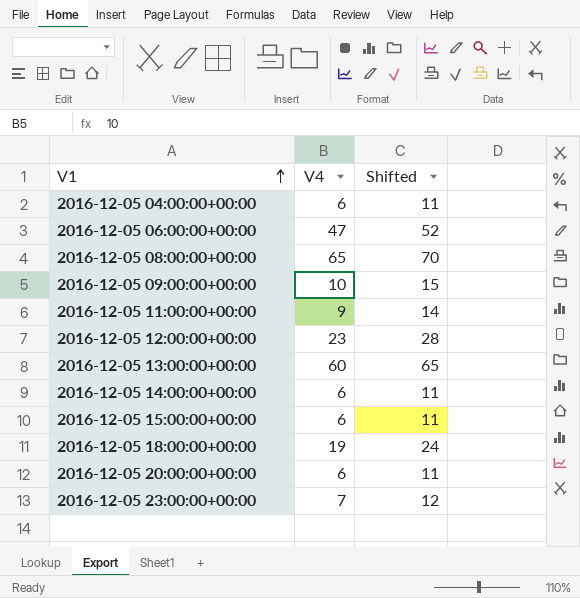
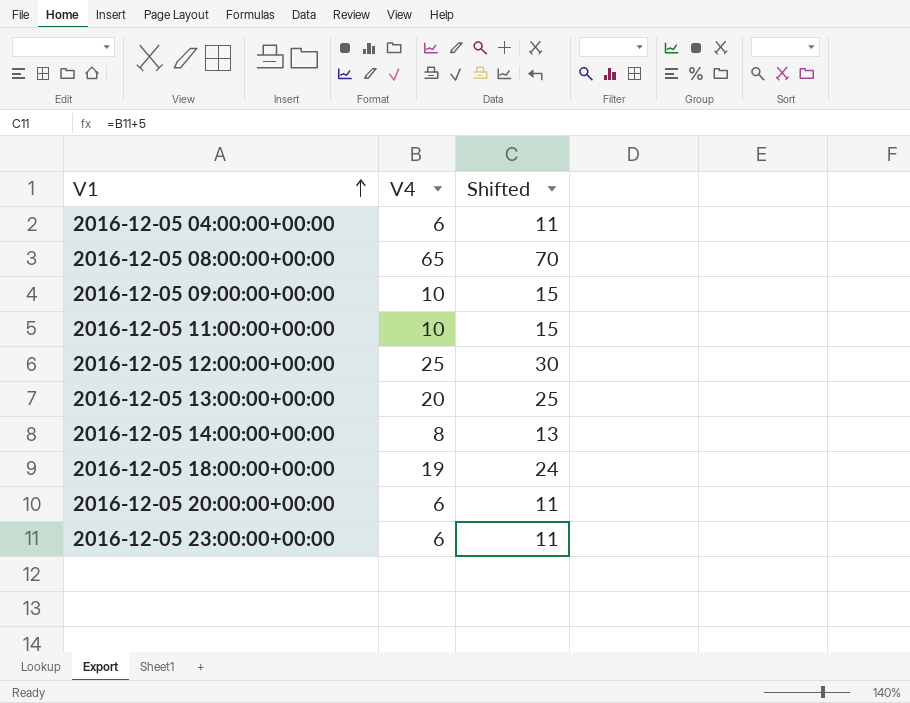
row 2016-12-05 06:00:00+00:00: 47 | 52 -> none
row 2016-12-05 15:00:00+00:00: 6 | 11 -> none
2016-12-05 11:00:00+00:00 | V4: 9 -> 10
2016-12-05 11:00:00+00:00 | Shifted: 14 -> 15
2016-12-05 12:00:00+00:00 | V4: 23 -> 25
2016-12-05 12:00:00+00:00 | Shifted: 28 -> 30
2016-12-05 13:00:00+00:00 | V4: 60 -> 20
2016-12-05 13:00:00+00:00 | Shifted: 65 -> 25
2016-12-05 14:00:00+00:00 | V4: 6 -> 8
2016-12-05 14:00:00+00:00 | Shifted: 11 -> 13
2016-12-05 23:00:00+00:00 | V4: 7 -> 6
2016-12-05 23:00:00+00:00 | Shifted: 12 -> 11

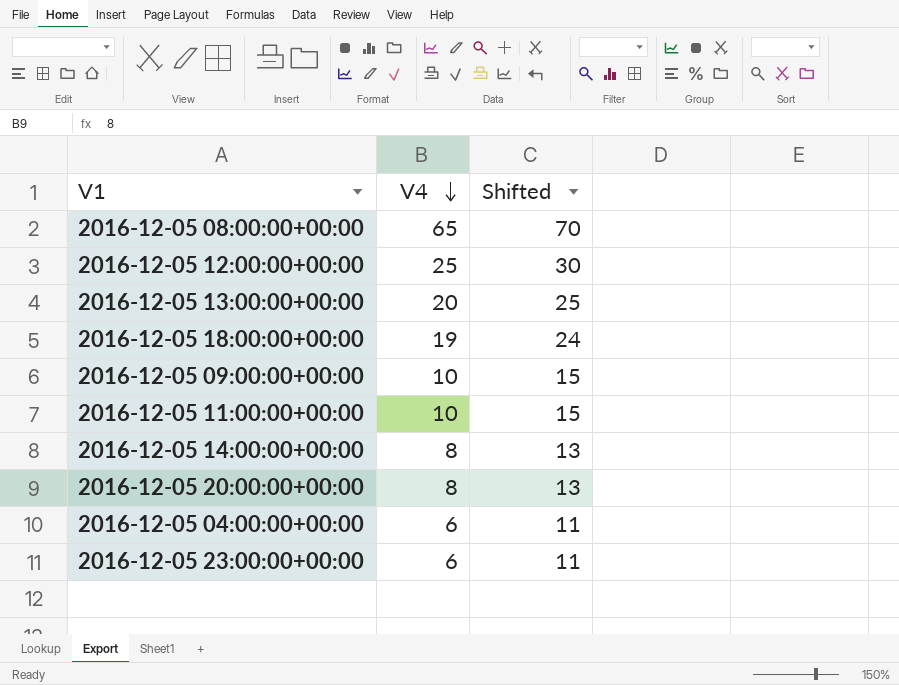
row order: V1 ascending -> V4 descending
2016-12-05 20:00:00+00:00 | V4: 6 -> 8
2016-12-05 20:00:00+00:00 | Shifted: 11 -> 13

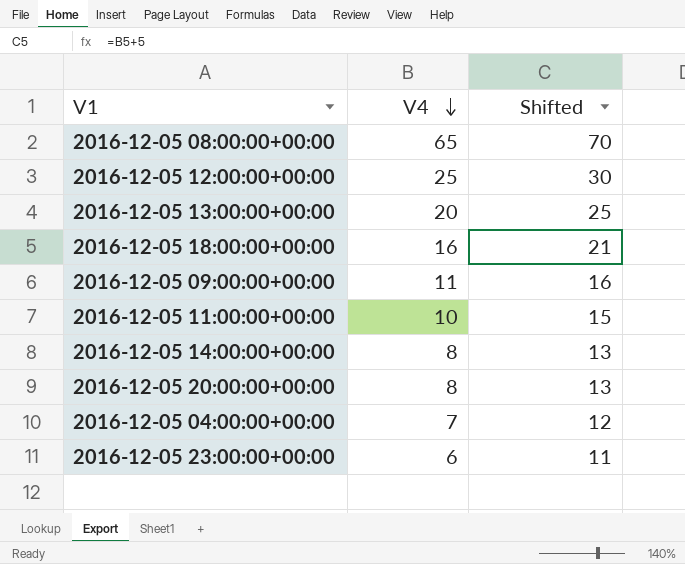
2016-12-05 18:00:00+00:00 | V4: 19 -> 16
2016-12-05 18:00:00+00:00 | Shifted: 24 -> 21
2016-12-05 09:00:00+00:00 | V4: 10 -> 11
2016-12-05 09:00:00+00:00 | Shifted: 15 -> 16
2016-12-05 04:00:00+00:00 | V4: 6 -> 7
2016-12-05 04:00:00+00:00 | Shifted: 11 -> 12

